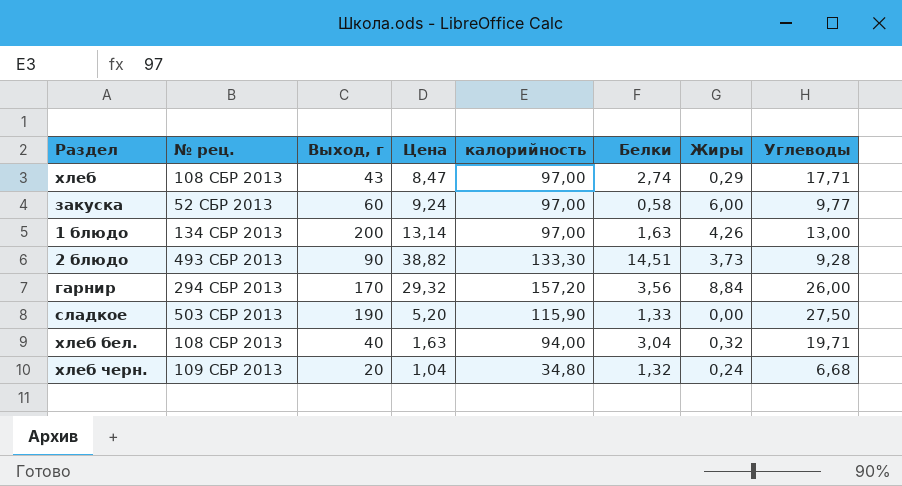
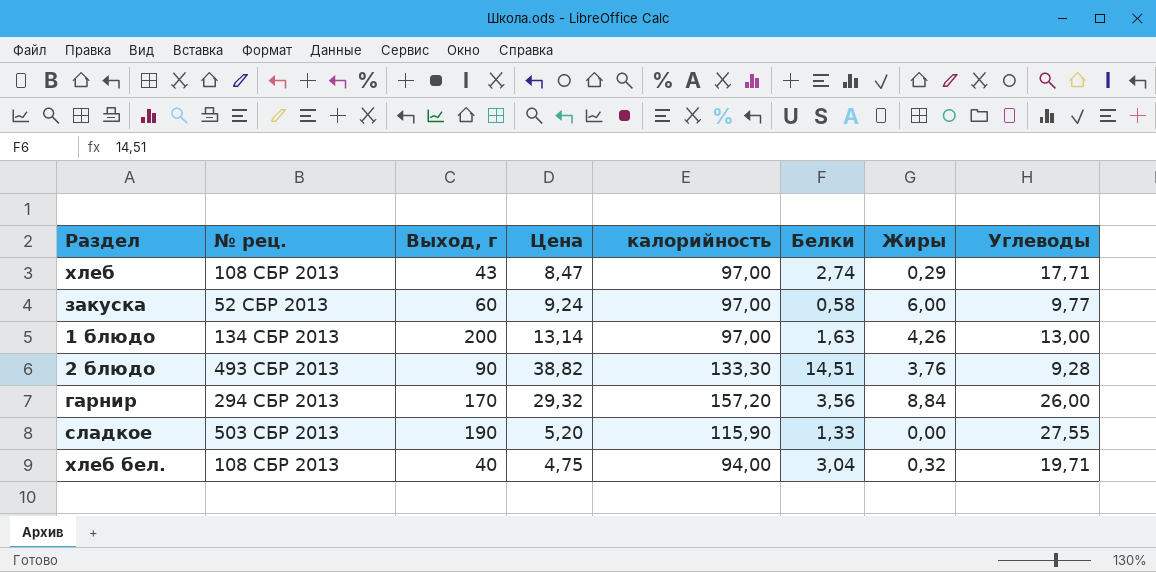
row хлеб черн.: 109 СБР 2013 | 20 | 1,04 | 34,80 | 1,32 | 0,24 | 6,68 -> none
2 блюдо | Жиры: 3,73 -> 3,76
сладкое | Углеводы: 27,50 -> 27,55
хлеб бел. | Цена: 1,63 -> 4,75

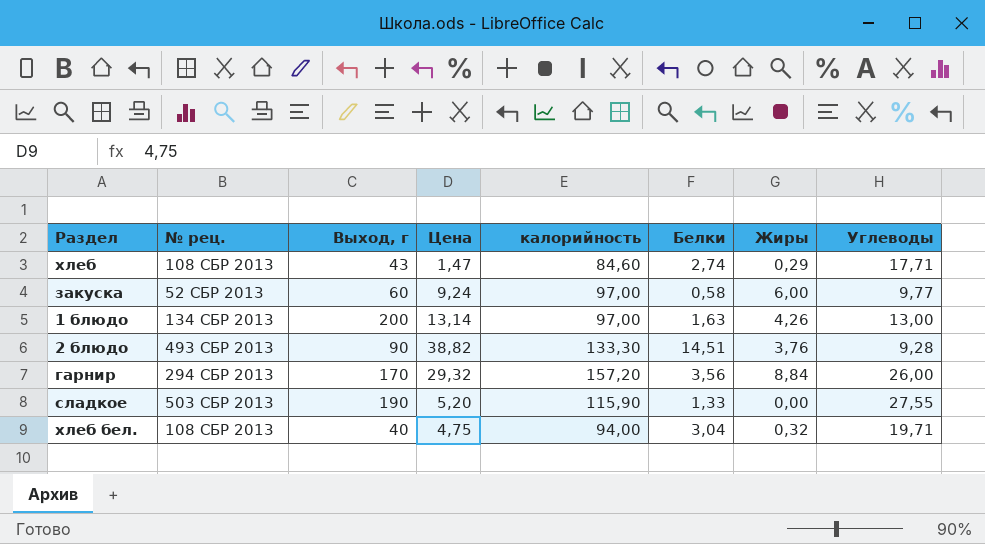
хлеб | Цена: 8,47 -> 1,47
хлеб | калорийность: 97,00 -> 84,60

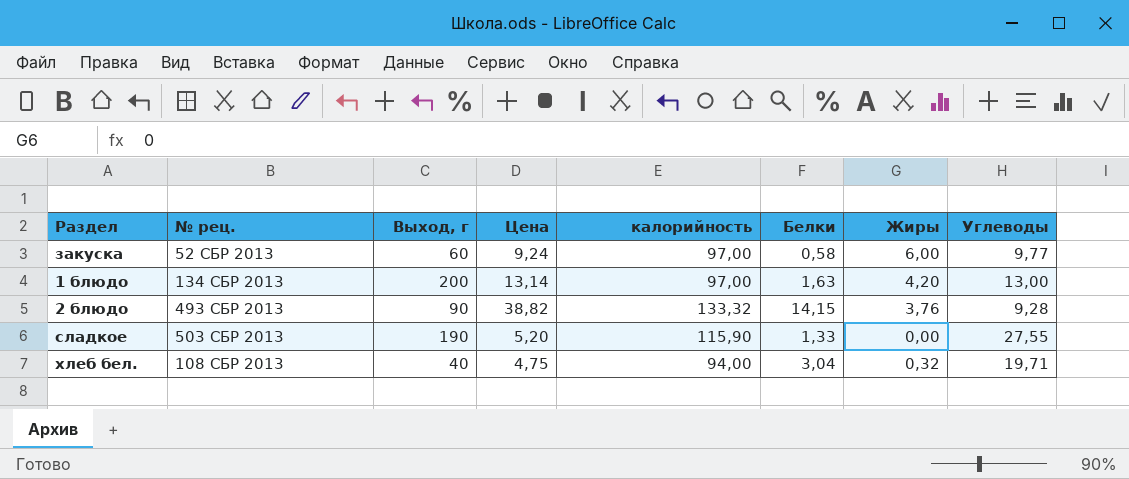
row хлеб: 108 СБР 2013 | 43 | 1,47 | 84,60 | 2,74 | 0,29 | 17,71 -> none
row гарнир: 294 СБР 2013 | 170 | 29,32 | 157,20 | 3,56 | 8,84 | 26,00 -> none
1 блюдо | Жиры: 4,26 -> 4,20
2 блюдо | калорийность: 133,30 -> 133,32
2 блюдо | Белки: 14,51 -> 14,15

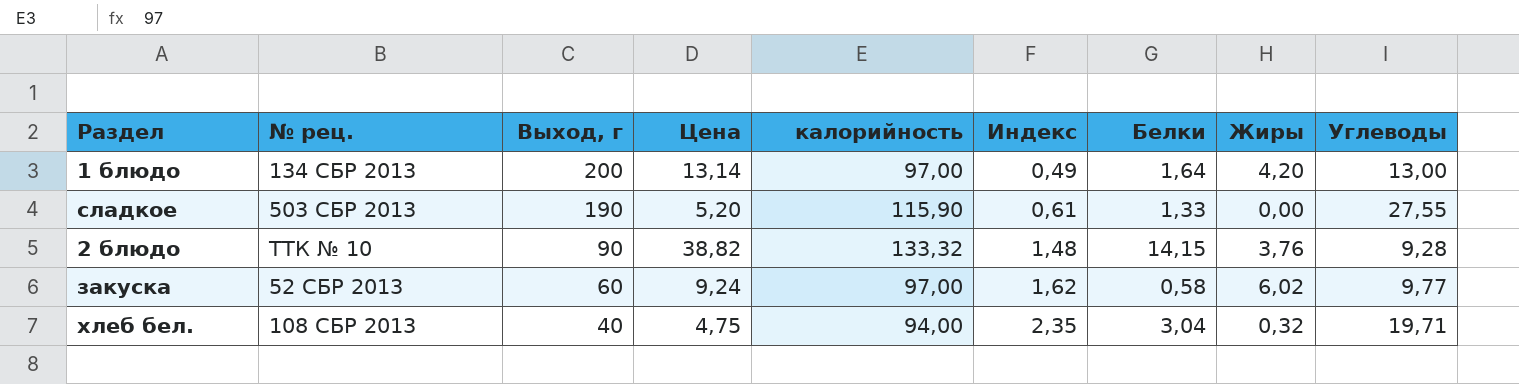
row order: none -> Выход, г descending
column Индекс | formula: none -> [калорийность] / [Выход, г]
1 блюдо | Белки: 1,63 -> 1,64
2 блюдо | № рец.: 493 СБР 2013 -> ТТК № 10
закуска | Жиры: 6,00 -> 6,02

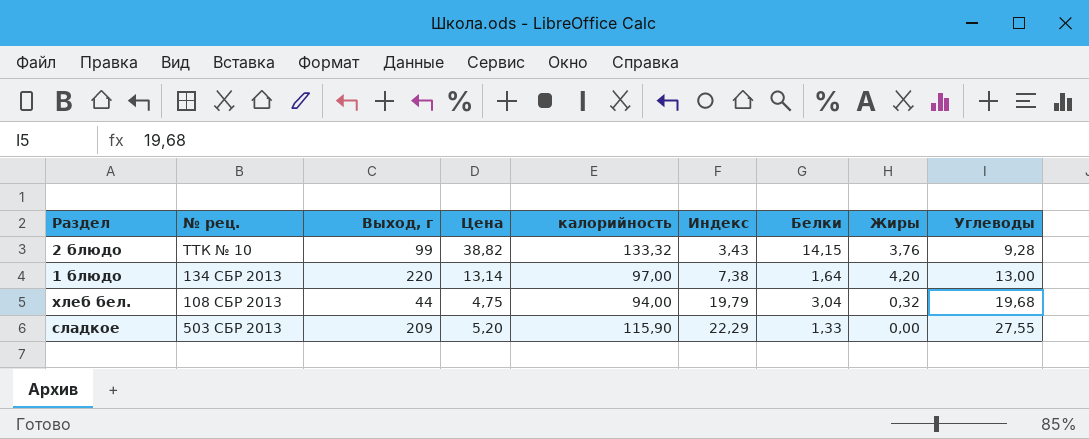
row order: Выход, г descending -> Индекс ascending
column Индекс | formula: [калорийность] / [Выход, г] -> [калорийность] / [Цена]
row закуска: 52 СБР 2013 | 60 | 9,24 | 97,00 | 1,62 | 0,58 | 6,02 | 9,77 -> none
2 блюдо | Выход, г: 90 -> 99
1 блюдо | Выход, г: 200 -> 220
хлеб бел. | Выход, г: 40 -> 44
хлеб бел. | Углеводы: 19,71 -> 19,68
сладкое | Выход, г: 190 -> 209

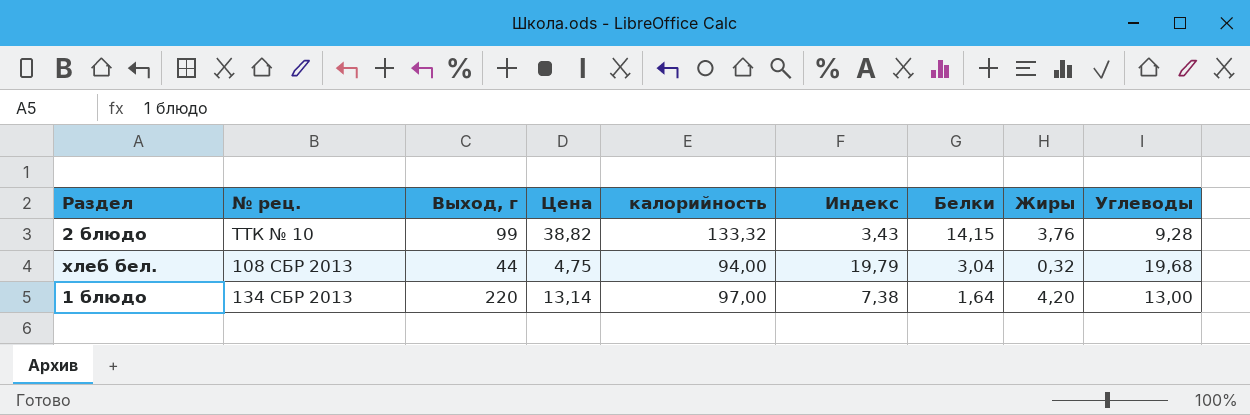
row order: Индекс ascending -> Белки descending
row сладкое: 503 СБР 2013 | 209 | 5,20 | 115,90 | 22,29 | 1,33 | 0,00 | 27,55 -> none

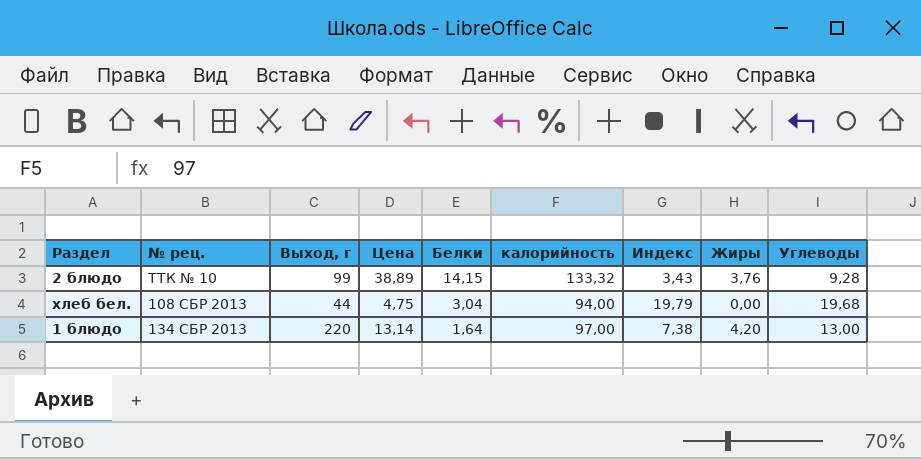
column Белки | position: 7 -> 5
2 блюдо | Цена: 38,82 -> 38,89
хлеб бел. | Жиры: 0,32 -> 0,00

